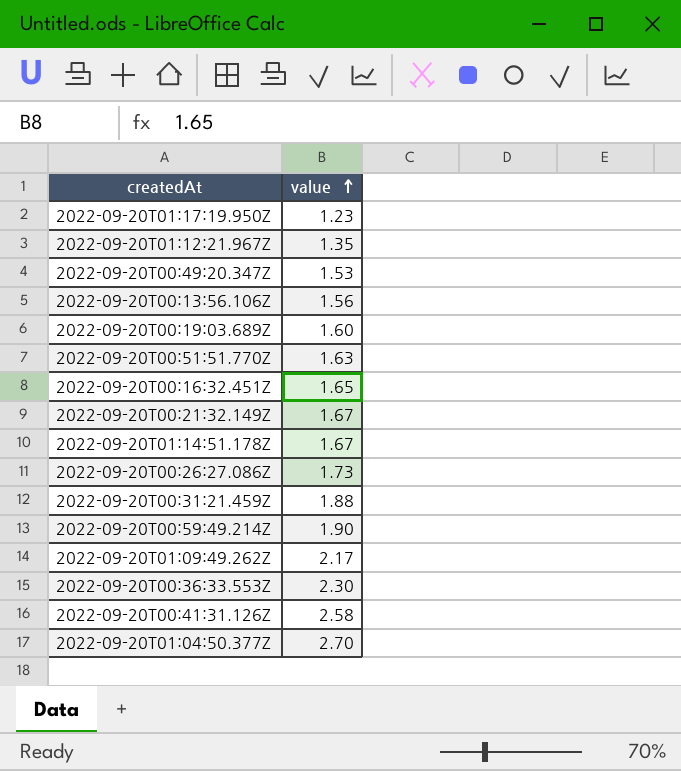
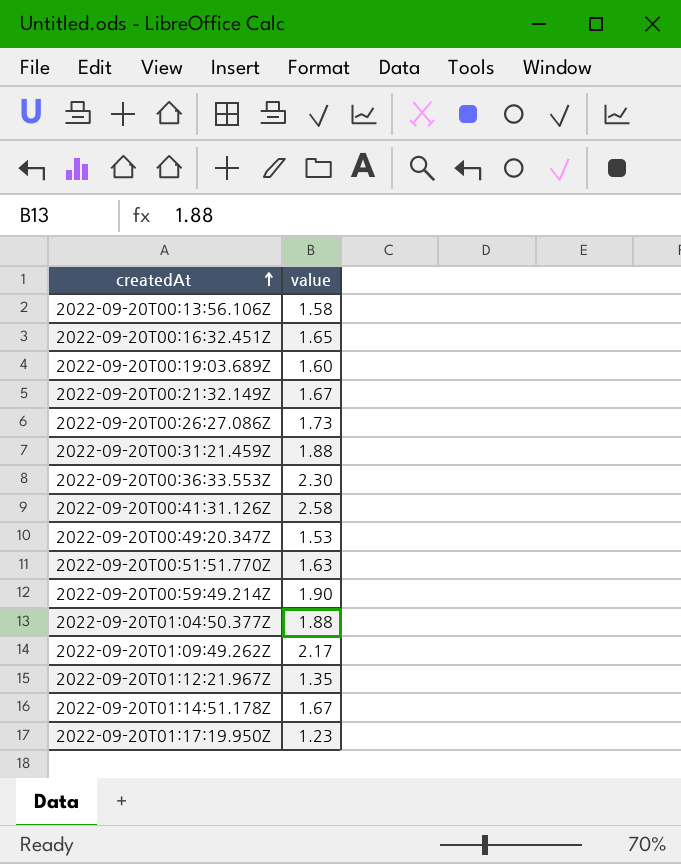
row order: value ascending -> createdAt ascending
2022-09-20T00:13:56.106Z | value: 1.56 -> 1.58
2022-09-20T01:04:50.377Z | value: 2.70 -> 1.88

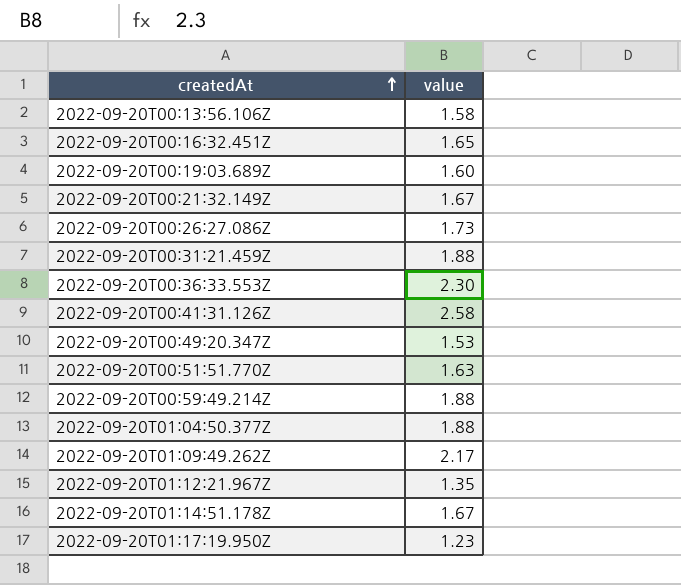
2022-09-20T00:59:49.214Z | value: 1.90 -> 1.88

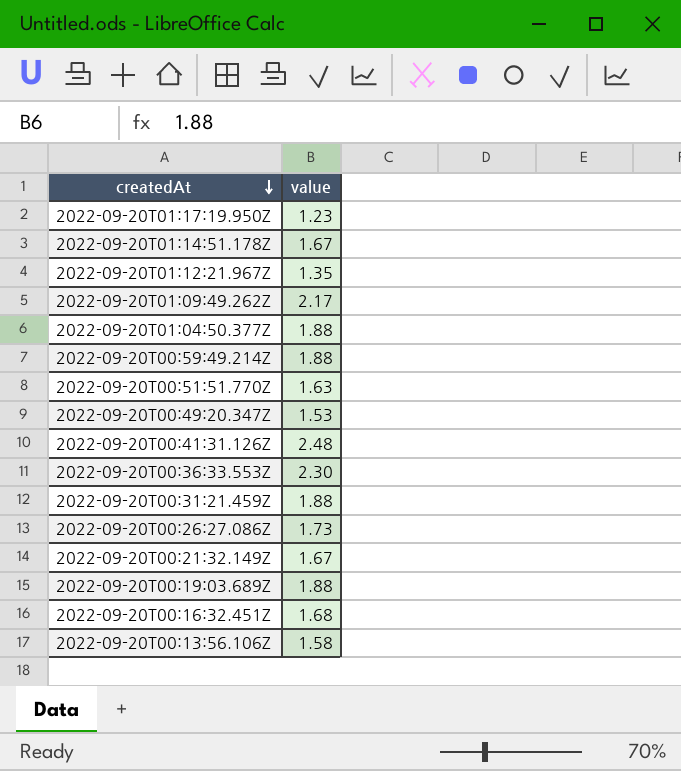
row order: createdAt ascending -> createdAt descending
2022-09-20T00:41:31.126Z | value: 2.58 -> 2.48
2022-09-20T00:19:03.689Z | value: 1.60 -> 1.88
2022-09-20T00:16:32.451Z | value: 1.65 -> 1.68

